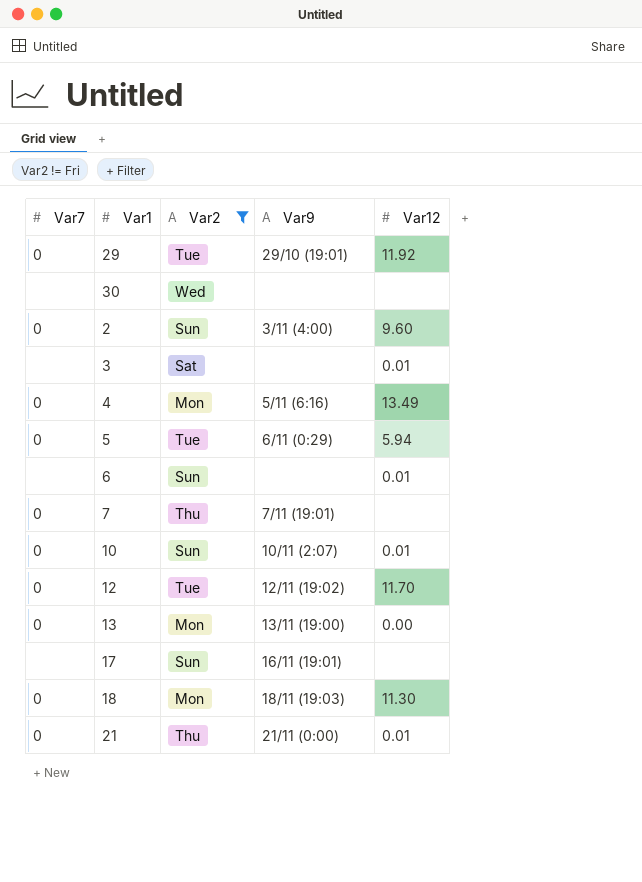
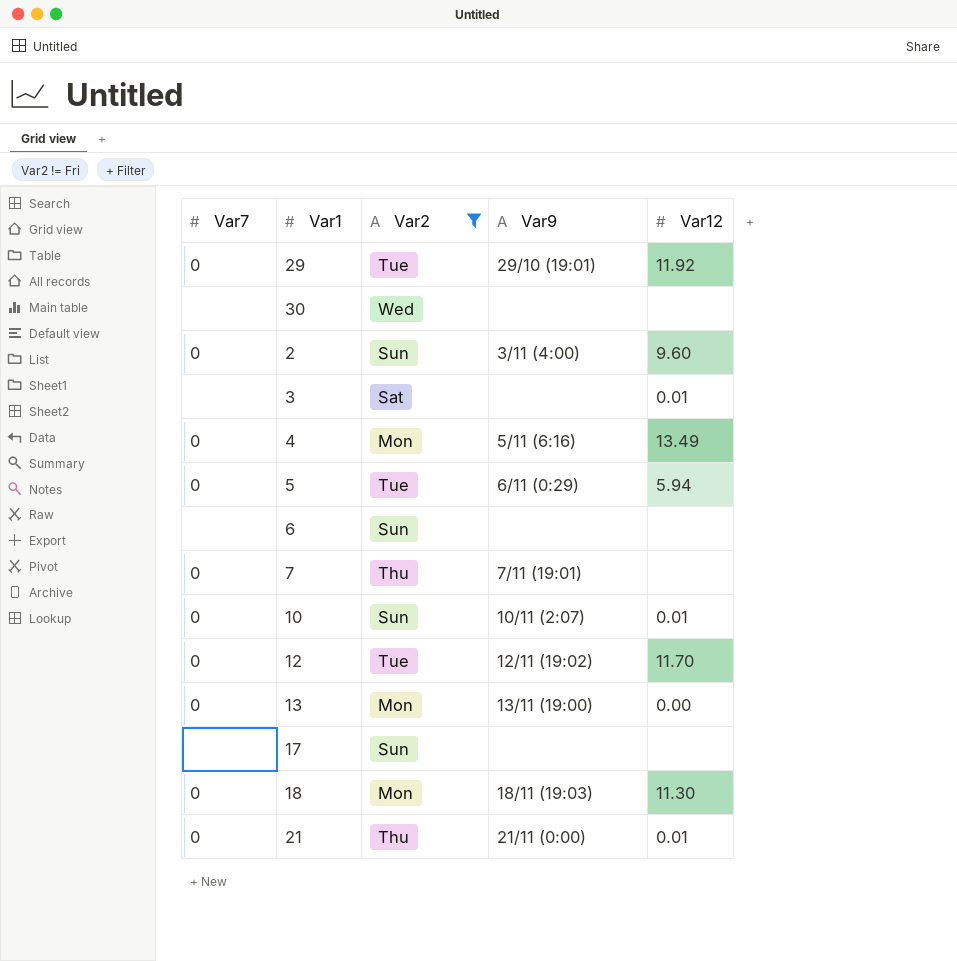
6 | Var12: 0.01 -> none
17 | Var9: 16/11 (19:01) -> none

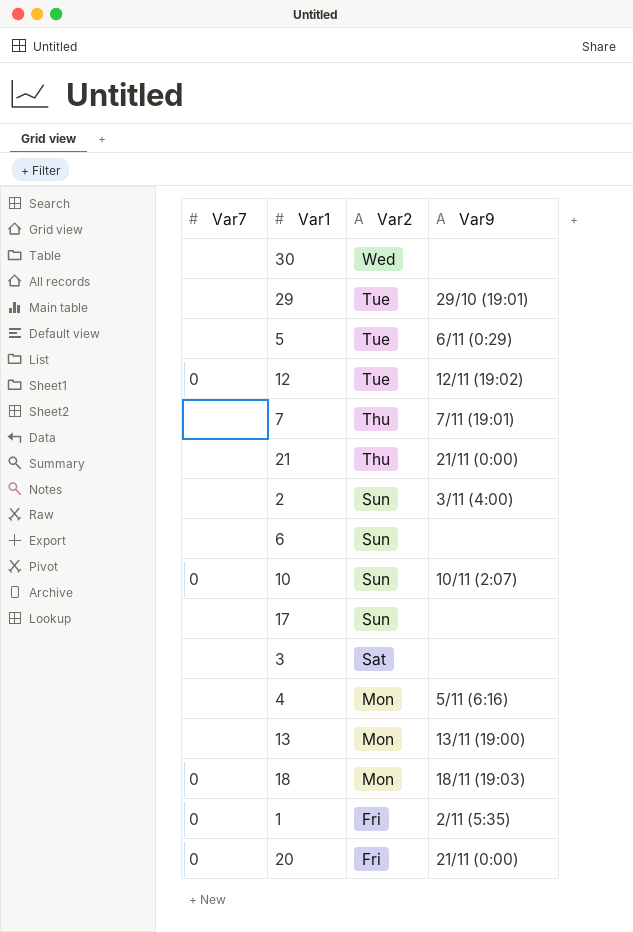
filter: Var2 != Fri -> none
row order: none -> Var2 descending
column Var12 | position: 5 -> none
29 | Var7: 0 -> none
5 | Var7: 0 -> none
7 | Var7: 0 -> none
21 | Var7: 0 -> none
2 | Var7: 0 -> none
4 | Var7: 0 -> none
13 | Var7: 0 -> none

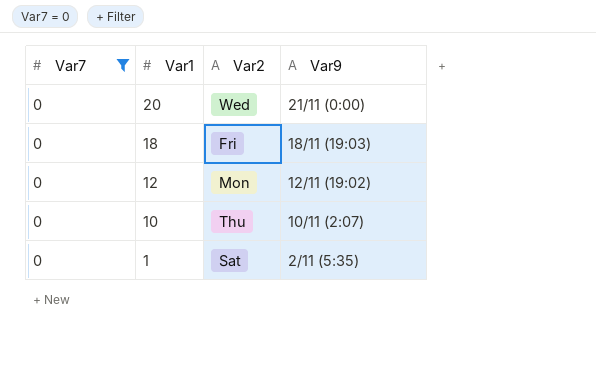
filter: none -> Var7 = 0
row order: Var2 descending -> Var1 descending
20 | Var2: Fri -> Wed
18 | Var2: Mon -> Fri
12 | Var2: Tue -> Mon
10 | Var2: Sun -> Thu
1 | Var2: Fri -> Sat

